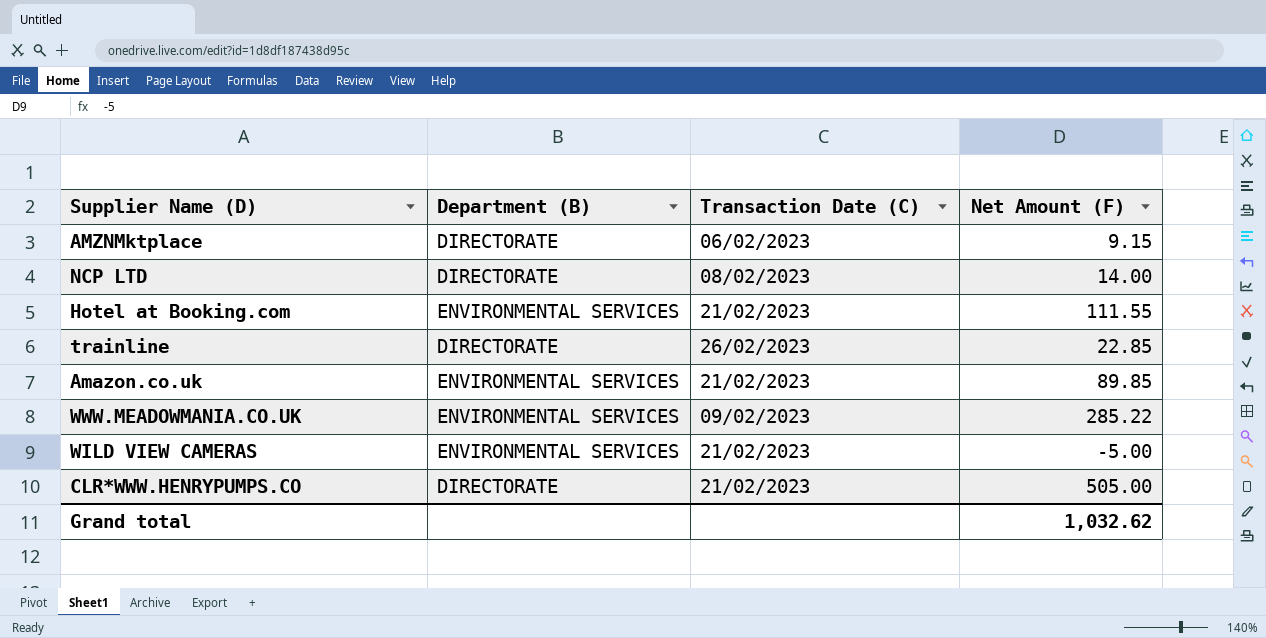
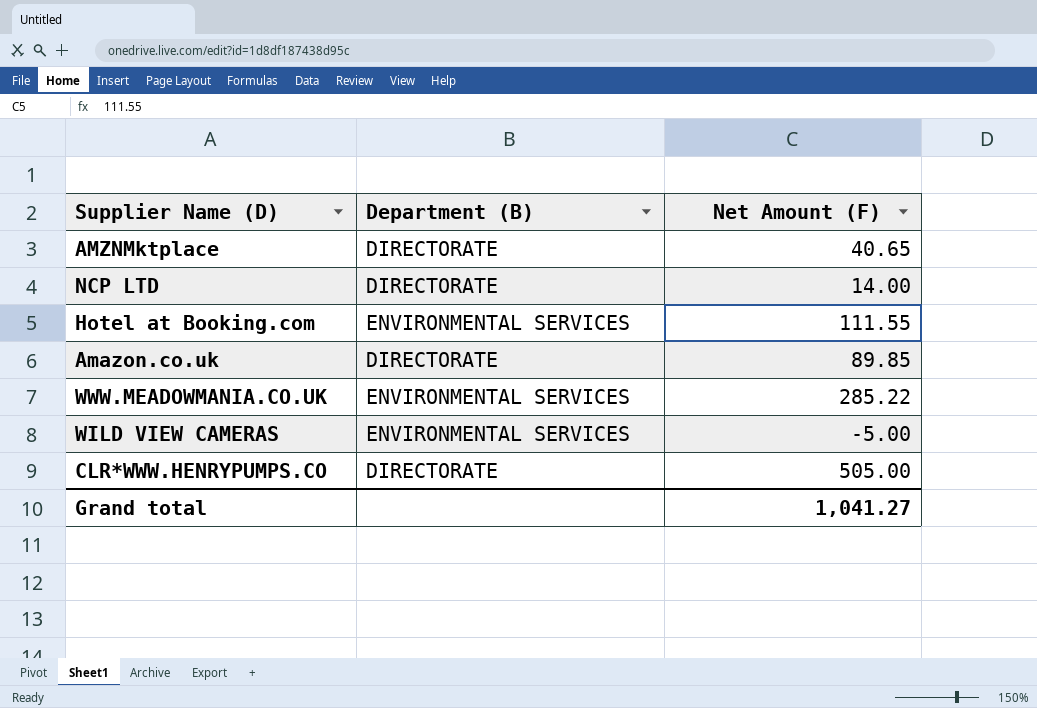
column Transaction Date (C) | position: 3 -> none
row trainline: DIRECTORATE | 26/02/2023 | 22.85 -> none
AMZNMktplace | Net Amount (F): 9.15 -> 40.65
Amazon.co.uk | Department (B): ENVIRONMENTAL SERVICES -> DIRECTORATE
Grand total | Net Amount (F): 1,032.62 -> 1,041.27

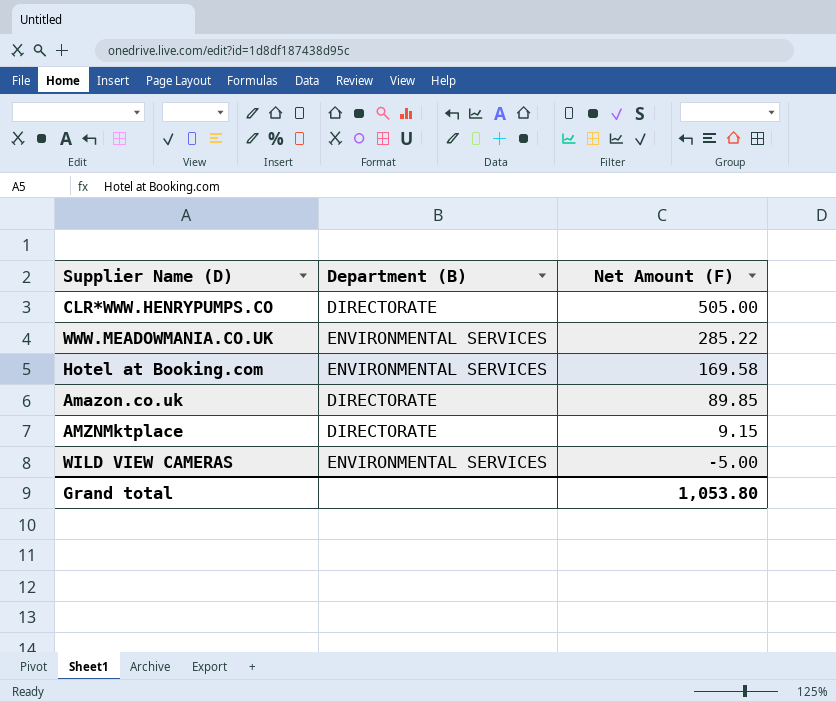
row order: none -> Net Amount (F) descending
row NCP LTD: DIRECTORATE | 14.00 -> none
Hotel at Booking.com | Net Amount (F): 111.55 -> 169.58
AMZNMktplace | Net Amount (F): 40.65 -> 9.15
Grand total | Net Amount (F): 1,041.27 -> 1,053.80

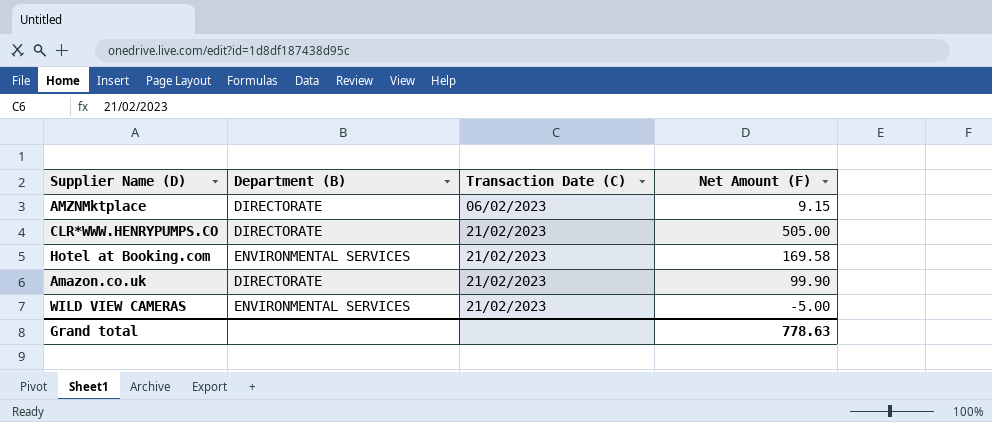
row order: Net Amount (F) descending -> Transaction Date (C) ascending
column Transaction Date (C) | position: none -> 3
row WWW.MEADOWMANIA.CO.UK: ENVIRONMENTAL SERVICES | 285.22 -> none
Amazon.co.uk | Net Amount (F): 89.85 -> 99.90
Grand total | Net Amount (F): 1,053.80 -> 778.63

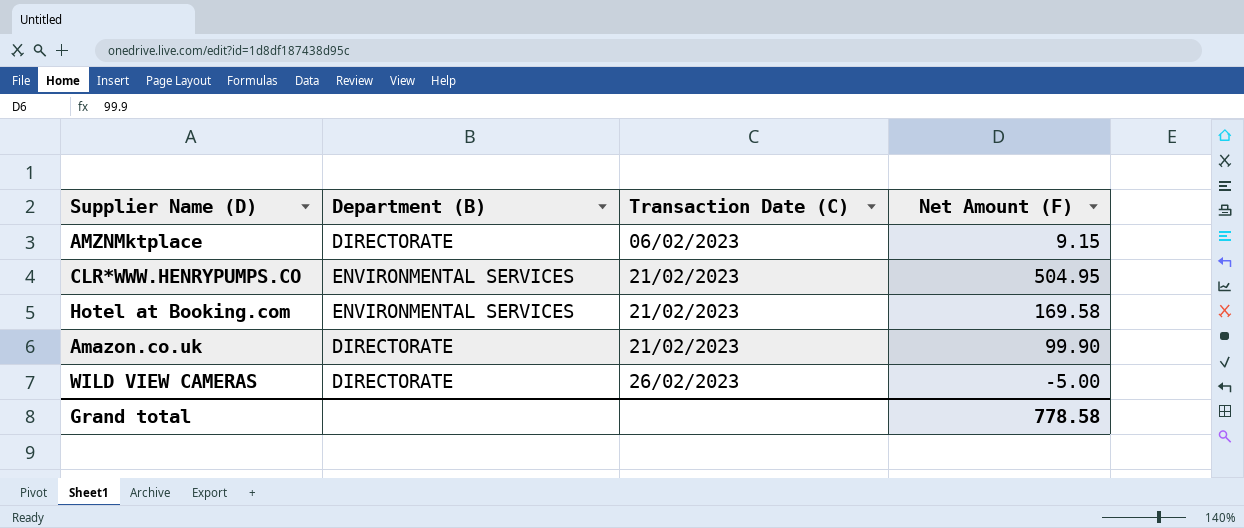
CLR*WWW.HENRYPUMPS.CO | Department (B): DIRECTORATE -> ENVIRONMENTAL SERVICES
CLR*WWW.HENRYPUMPS.CO | Net Amount (F): 505.00 -> 504.95
WILD VIEW CAMERAS | Department (B): ENVIRONMENTAL SERVICES -> DIRECTORATE
WILD VIEW CAMERAS | Transaction Date (C): 21/02/2023 -> 26/02/2023
Grand total | Net Amount (F): 778.63 -> 778.58

